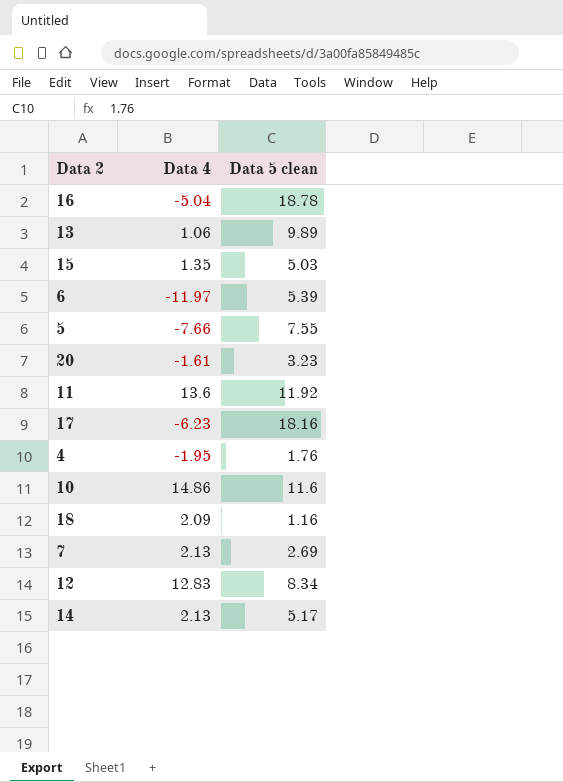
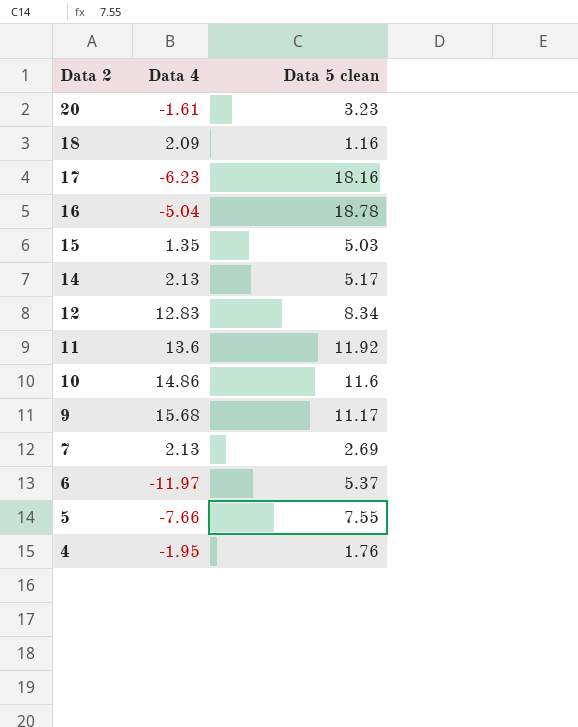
row order: none -> Data 2 descending
row 13: 1.06 | 9.89 -> none
row 9: none -> 15.68 | 11.17
6 | Data 5 clean: 5.39 -> 5.37

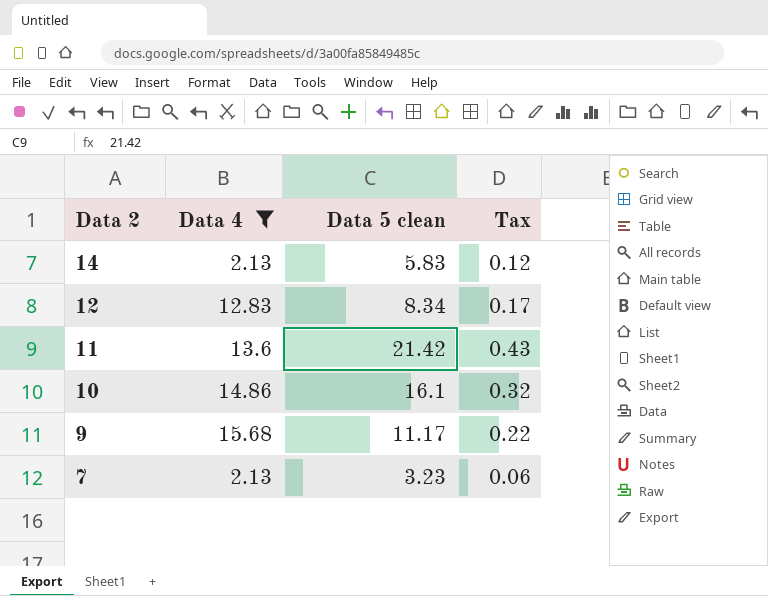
filter: none -> Data 4 >= 2.13
column Tax | formula: none -> [Data 5 clean] * 0.02
14 | Data 5 clean: 5.17 -> 5.83
11 | Data 5 clean: 11.92 -> 21.42
10 | Data 5 clean: 11.6 -> 16.1
7 | Data 5 clean: 2.69 -> 3.23

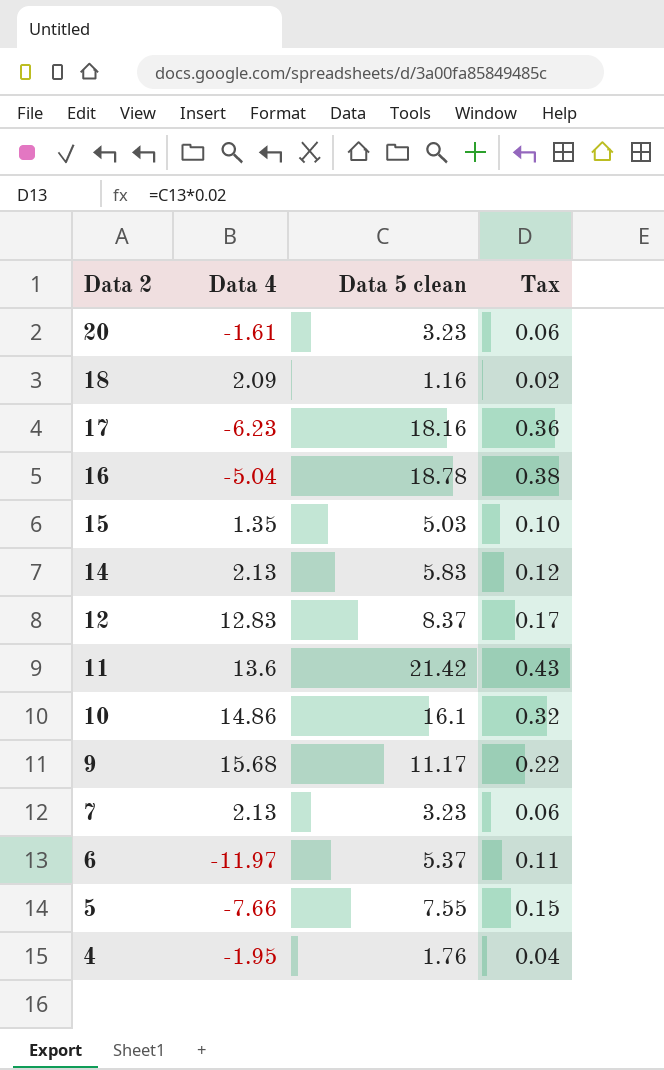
filter: Data 4 >= 2.13 -> none
12 | Data 5 clean: 8.34 -> 8.37

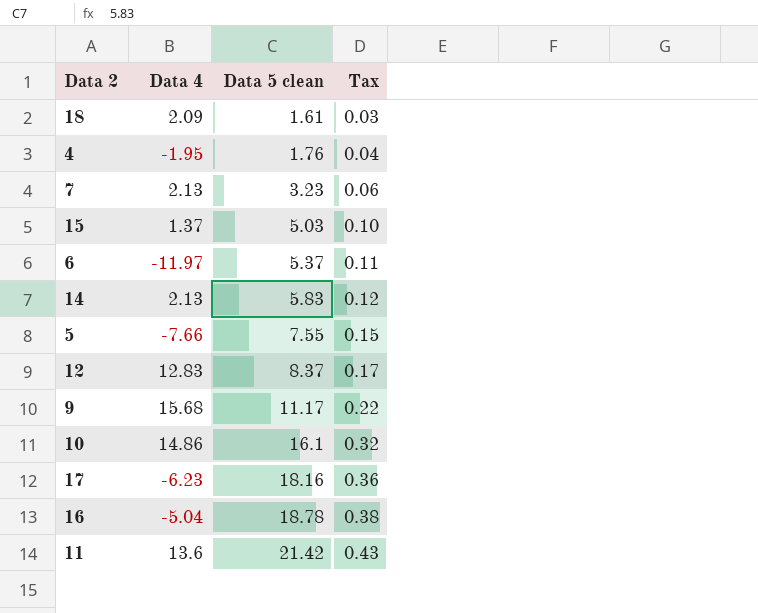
row order: Data 2 descending -> Data 5 clean ascending
row 20: -1.61 | 3.23 | 0.06 -> none
18 | Data 5 clean: 1.16 -> 1.61
18 | Tax: 0.02 -> 0.03
15 | Data 4: 1.35 -> 1.37

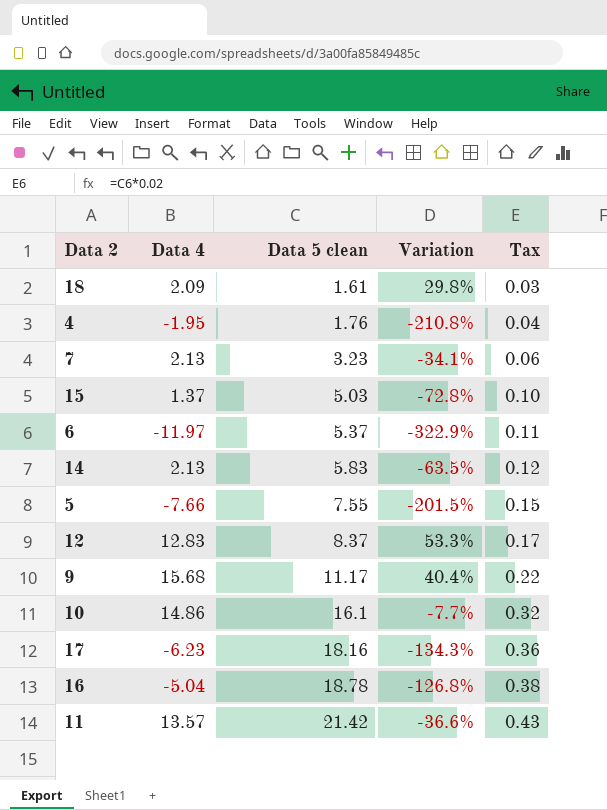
column Variation | formula: none -> ([Data 4] - [Data 5 clean]) / [Data 5 clean]
11 | Data 4: 13.6 -> 13.57

